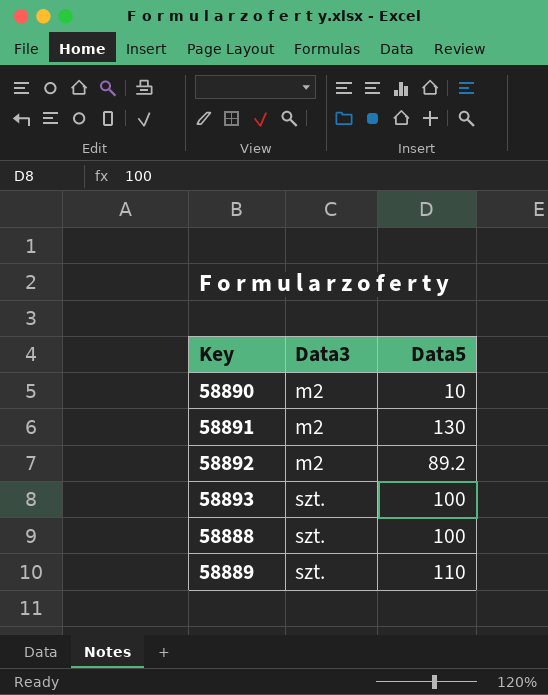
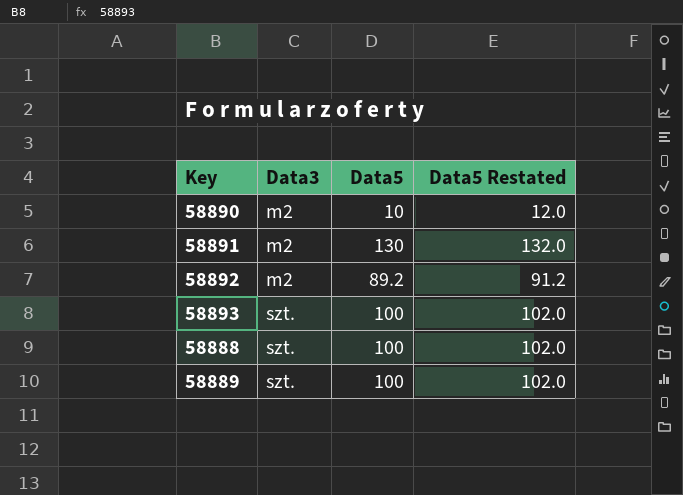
column Data5 Restated | formula: none -> [Data5] + 2
58889 | Data5: 110 -> 100

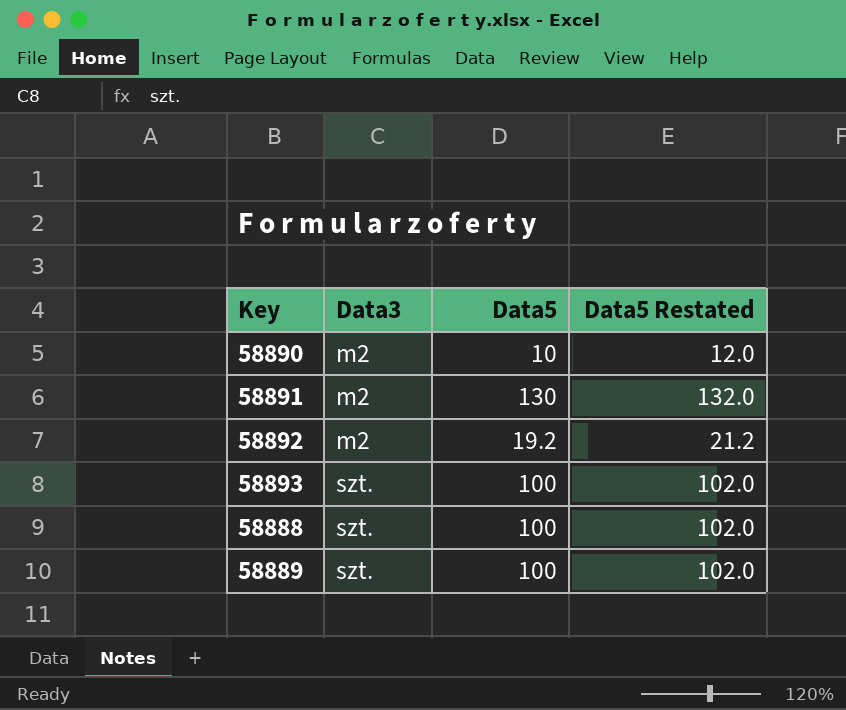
58892 | Data5: 89.2 -> 19.2
58892 | Data5 Restated: 91.2 -> 21.2

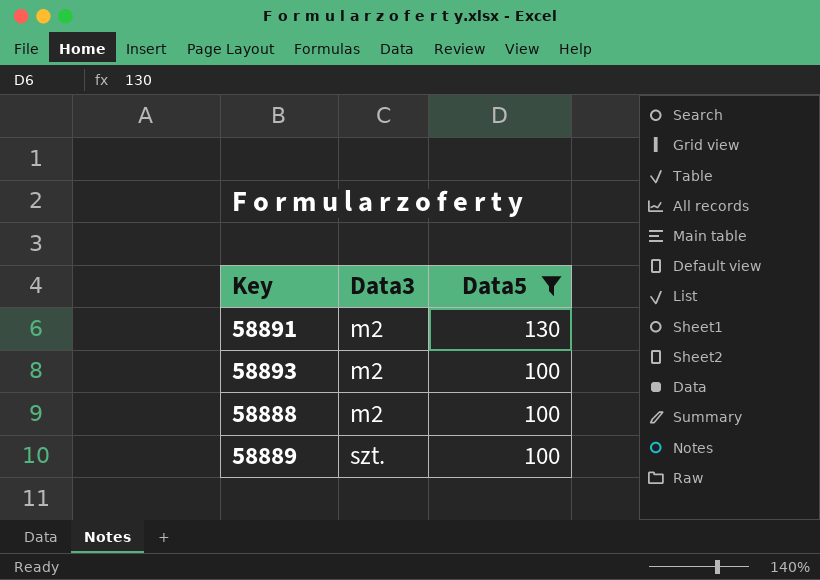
filter: none -> Data5 >= 100
column Data5 Restated | formula: [Data5] + 2 -> none
58893 | Data3: szt. -> m2
58888 | Data3: szt. -> m2

